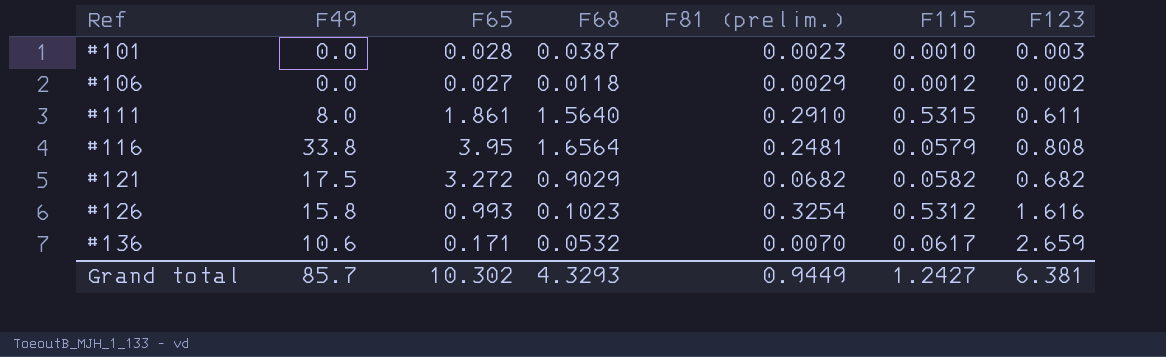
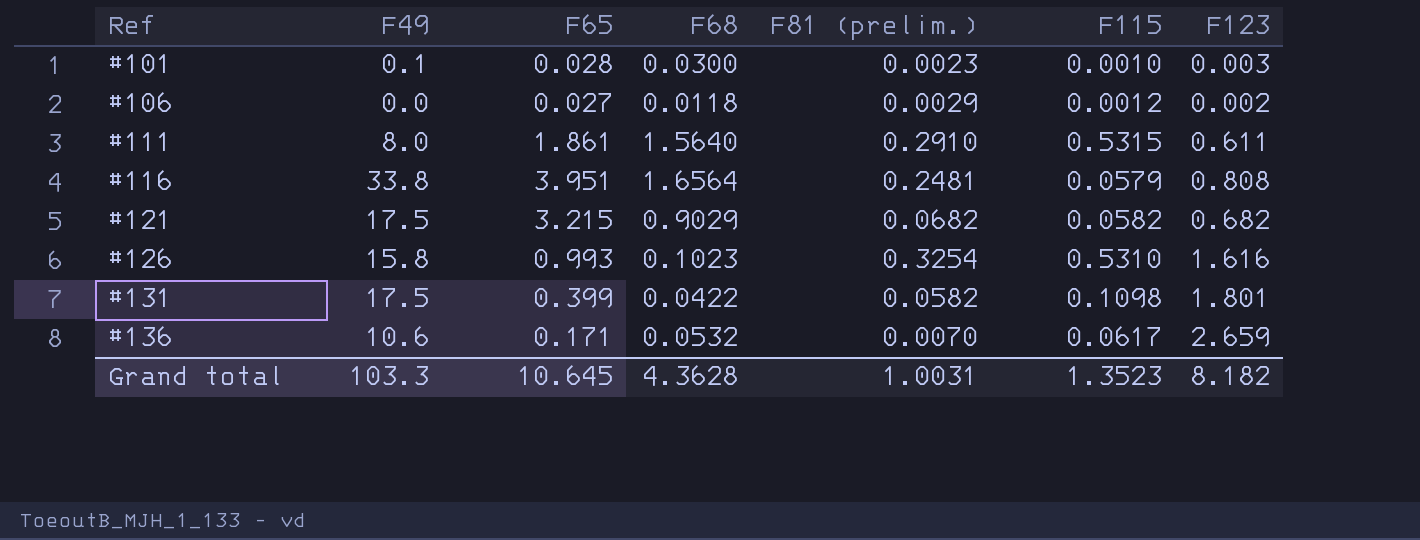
#101 | F49: 0.0 -> 0.1
#101 | F68: 0.0387 -> 0.0300
#116 | F65: 3.95 -> 3.951
#121 | F65: 3.272 -> 3.215
#126 | F115: 0.5312 -> 0.5310
row #131: none -> 17.5 | 0.399 | 0.0422 | 0.0582 | 0.1098 | 1.801
Grand total | F49: 85.7 -> 103.3
Grand total | F65: 10.302 -> 10.645
Grand total | F68: 4.3293 -> 4.3628
Grand total | F81 (prelim.): 0.9449 -> 1.0031
Grand total | F115: 1.2427 -> 1.3523
Grand total | F123: 6.381 -> 8.182

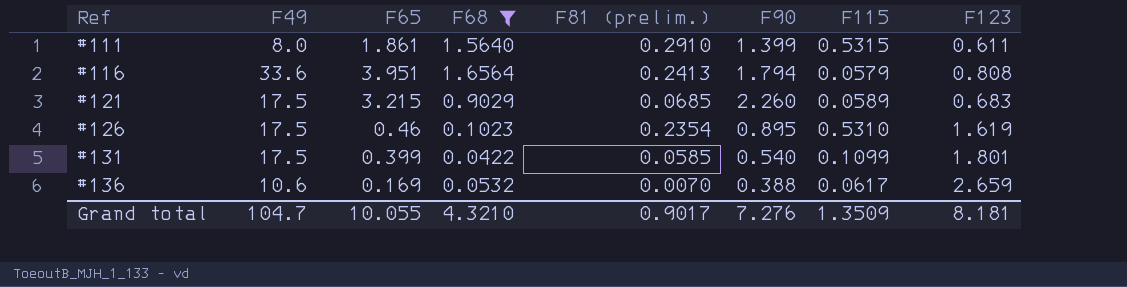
filter: none -> F68 >= 0.0422
column F90 | position: none -> 6
#116 | F49: 33.8 -> 33.6
#116 | F81 (prelim.): 0.2481 -> 0.2413
#121 | F81 (prelim.): 0.0682 -> 0.0685
#121 | F115: 0.0582 -> 0.0589
#121 | F123: 0.682 -> 0.683
#126 | F49: 15.8 -> 17.5
#126 | F65: 0.993 -> 0.46
#126 | F81 (prelim.): 0.3254 -> 0.2354
#126 | F123: 1.616 -> 1.619
#131 | F81 (prelim.): 0.0582 -> 0.0585
#131 | F115: 0.1098 -> 0.1099
#136 | F65: 0.171 -> 0.169
Grand total | F49: 103.3 -> 104.7
Grand total | F65: 10.645 -> 10.055
Grand total | F68: 4.3628 -> 4.3210
Grand total | F81 (prelim.): 1.0031 -> 0.9017
Grand total | F115: 1.3523 -> 1.3509
Grand total | F123: 8.182 -> 8.181

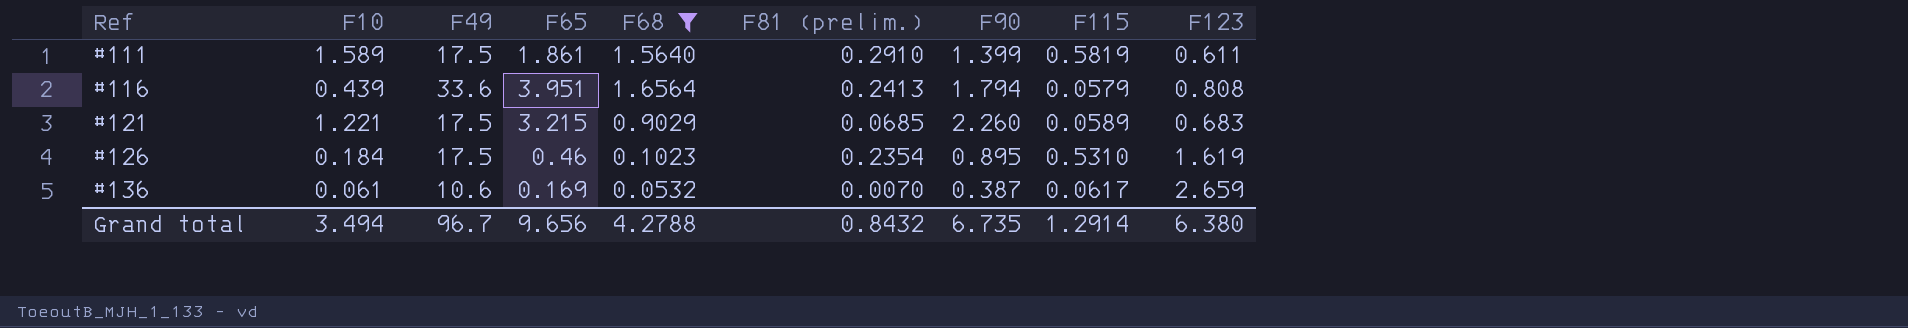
column F10 | position: none -> 2
row #131: 17.5 | 0.399 | 0.0422 | 0.0585 | 0.540 | 0.1099 | 1.801 -> none
#111 | F49: 8.0 -> 17.5
#111 | F115: 0.5315 -> 0.5819
#136 | F90: 0.388 -> 0.387
Grand total | F49: 104.7 -> 96.7
Grand total | F65: 10.055 -> 9.656
Grand total | F68: 4.3210 -> 4.2788
Grand total | F81 (prelim.): 0.9017 -> 0.8432
Grand total | F90: 7.276 -> 6.735
Grand total | F115: 1.3509 -> 1.2914
Grand total | F123: 8.181 -> 6.380

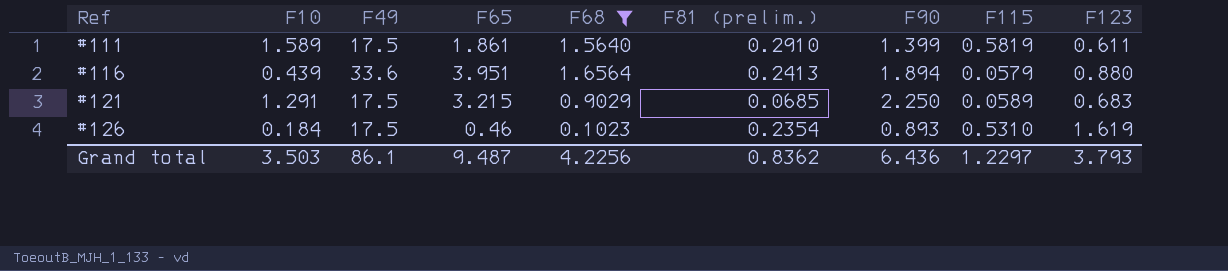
row #136: 0.061 | 10.6 | 0.169 | 0.0532 | 0.0070 | 0.387 | 0.0617 | 2.659 -> none
#116 | F90: 1.794 -> 1.894
#116 | F123: 0.808 -> 0.880
#121 | F10: 1.221 -> 1.291
#121 | F90: 2.260 -> 2.250
#126 | F90: 0.895 -> 0.893
Grand total | F10: 3.494 -> 3.503
Grand total | F49: 96.7 -> 86.1
Grand total | F65: 9.656 -> 9.487
Grand total | F68: 4.2788 -> 4.2256
Grand total | F81 (prelim.): 0.8432 -> 0.8362
Grand total | F90: 6.735 -> 6.436
Grand total | F115: 1.2914 -> 1.2297
Grand total | F123: 6.380 -> 3.793

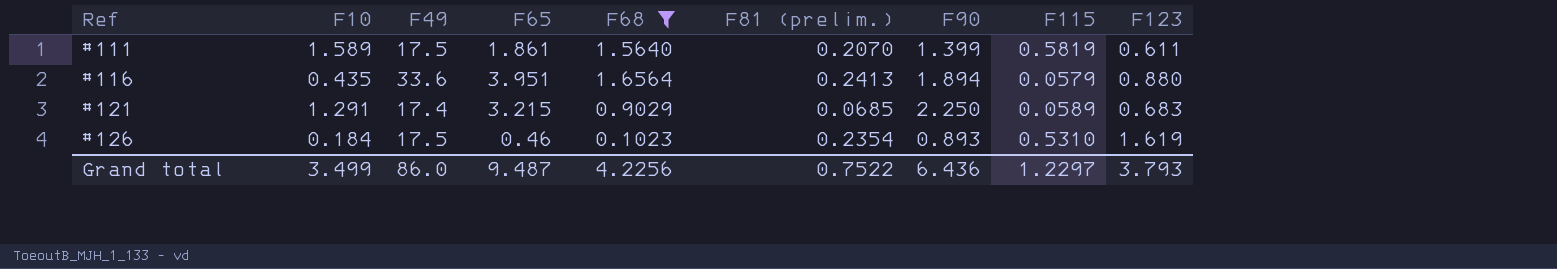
#111 | F81 (prelim.): 0.2910 -> 0.2070
#116 | F10: 0.439 -> 0.435
#121 | F49: 17.5 -> 17.4
Grand total | F10: 3.503 -> 3.499
Grand total | F49: 86.1 -> 86.0
Grand total | F81 (prelim.): 0.8362 -> 0.7522

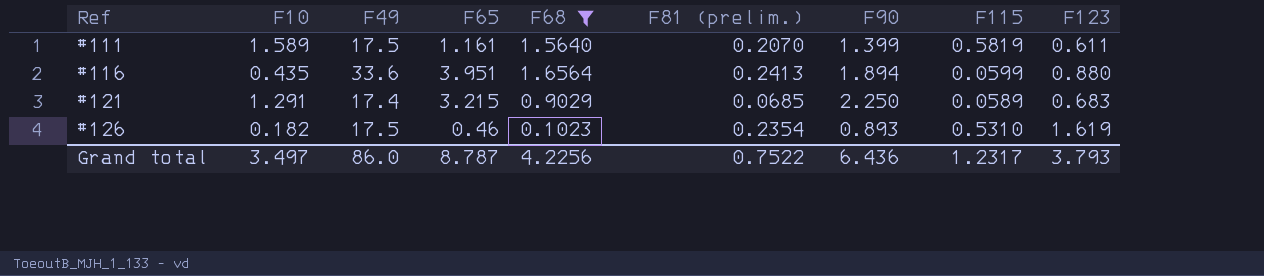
#111 | F65: 1.861 -> 1.161
#116 | F115: 0.0579 -> 0.0599
#126 | F10: 0.184 -> 0.182
Grand total | F10: 3.499 -> 3.497
Grand total | F65: 9.487 -> 8.787
Grand total | F115: 1.2297 -> 1.2317

